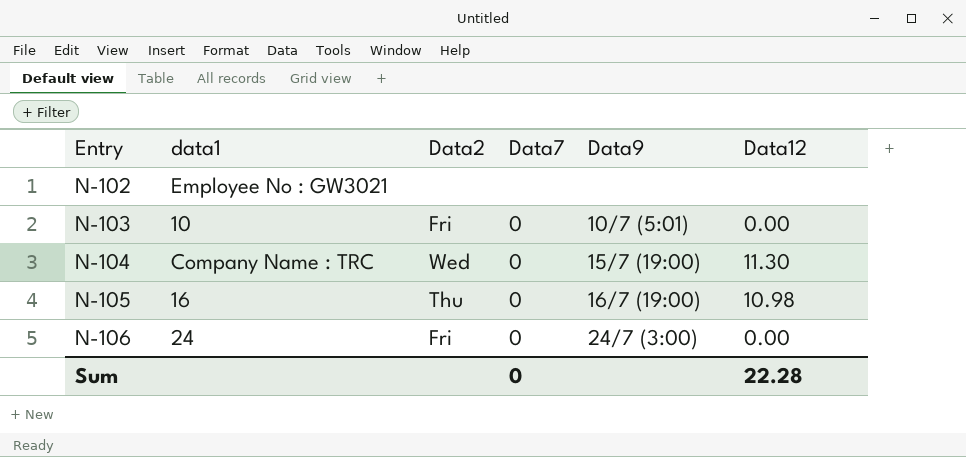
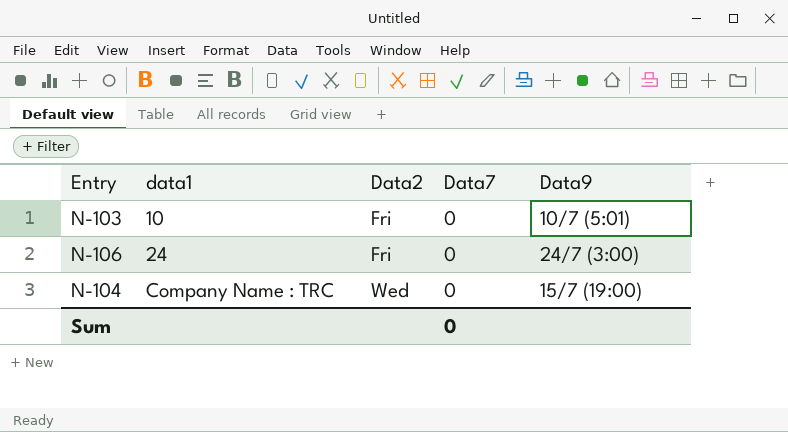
row order: Entry ascending -> data1 ascending
column Data12 | position: 6 -> none
row N-102: Employee No : GW3021 | none | none | none | none -> none
row N-105: 16 | Thu | 0 | 16/7 (19:00) | 10.98 -> none

